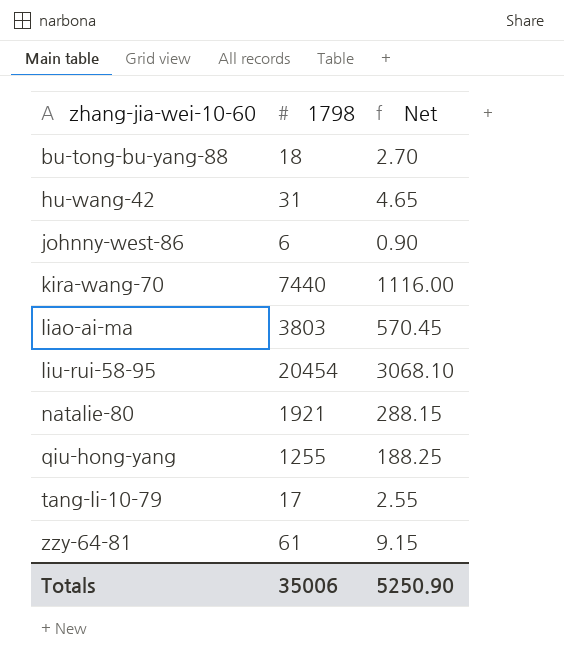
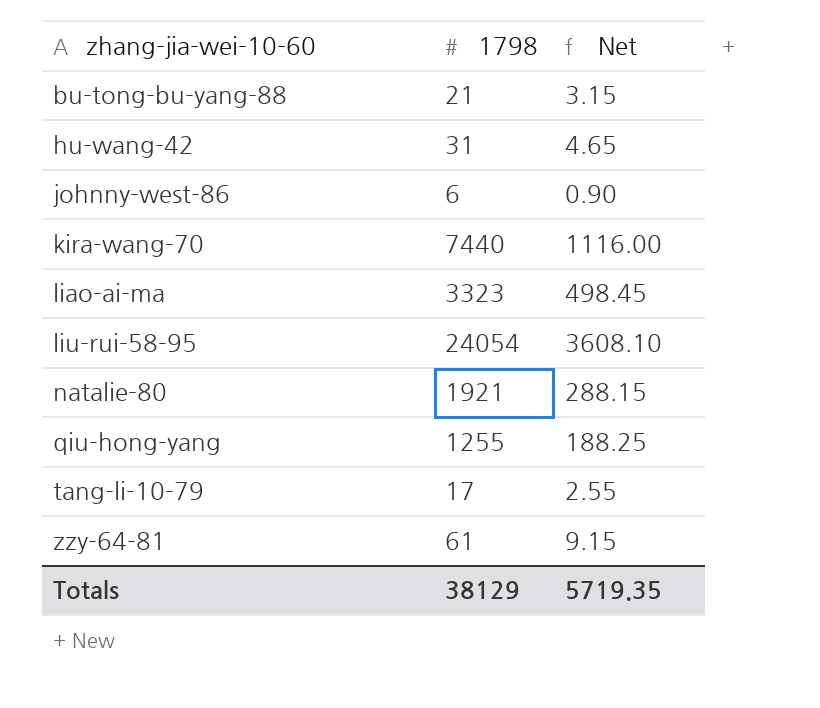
bu-tong-bu-yang-88 | 1798: 18 -> 21
bu-tong-bu-yang-88 | Net: 2.70 -> 3.15
liao-ai-ma | 1798: 3803 -> 3323
liao-ai-ma | Net: 570.45 -> 498.45
liu-rui-58-95 | 1798: 20454 -> 24054
liu-rui-58-95 | Net: 3068.10 -> 3608.10
Totals | 1798: 35006 -> 38129
Totals | Net: 5250.90 -> 5719.35

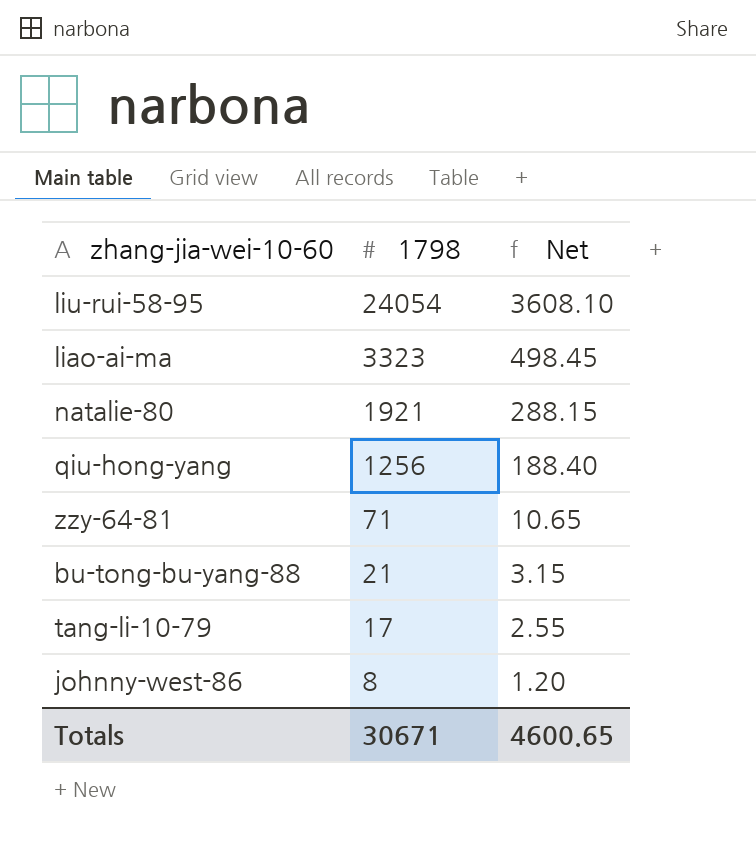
row order: zhang-jia-wei-10-60 ascending -> 1798 descending
row hu-wang-42: 31 | 4.65 -> none
row kira-wang-70: 7440 | 1116.00 -> none
qiu-hong-yang | 1798: 1255 -> 1256
qiu-hong-yang | Net: 188.25 -> 188.40
zzy-64-81 | 1798: 61 -> 71
zzy-64-81 | Net: 9.15 -> 10.65
johnny-west-86 | 1798: 6 -> 8
johnny-west-86 | Net: 0.90 -> 1.20
Totals | 1798: 38129 -> 30671
Totals | Net: 5719.35 -> 4600.65

